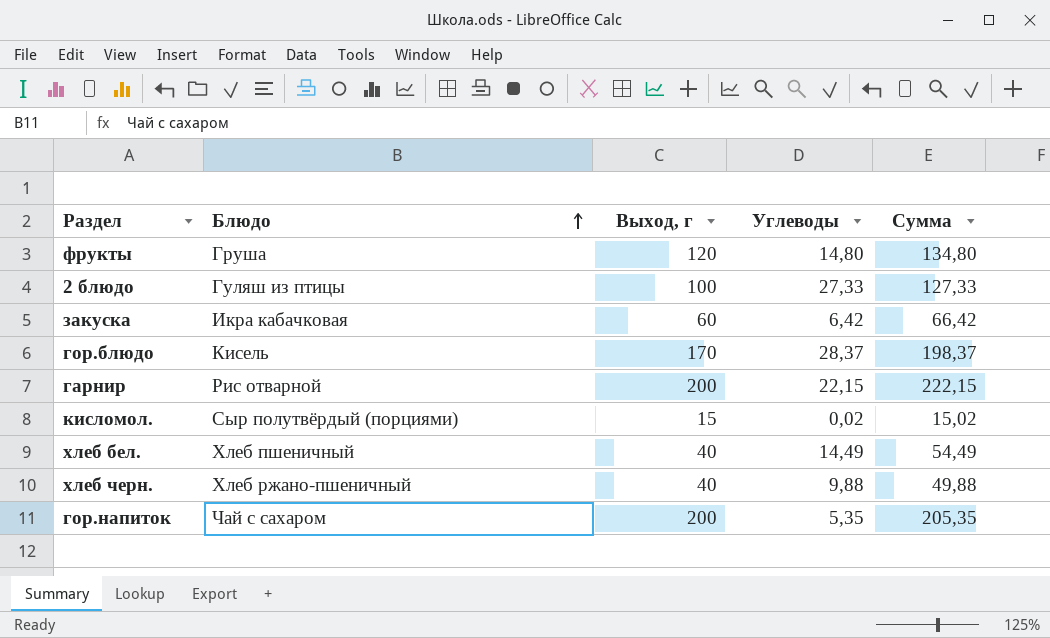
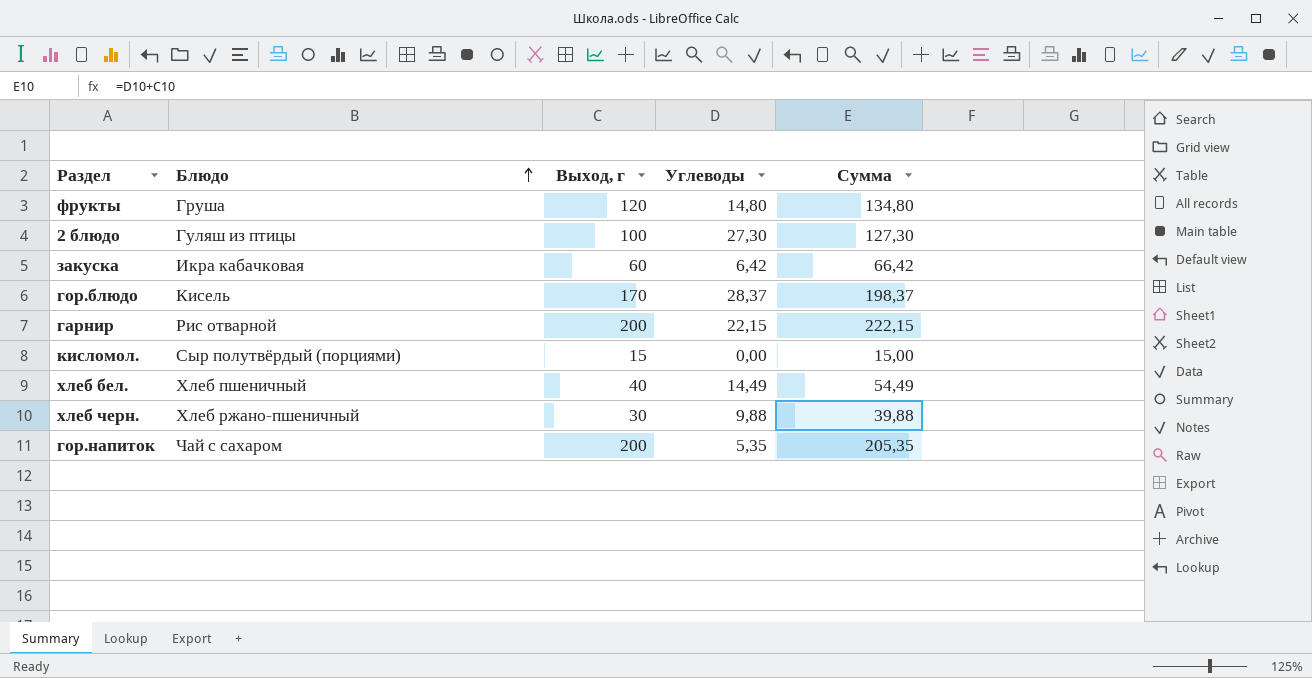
2 блюдо | Углеводы: 27,33 -> 27,30
2 блюдо | Сумма: 127,33 -> 127,30
кисломол. | Углеводы: 0,02 -> 0,00
кисломол. | Сумма: 15,02 -> 15,00
хлеб черн. | Выход, г: 40 -> 30
хлеб черн. | Сумма: 49,88 -> 39,88

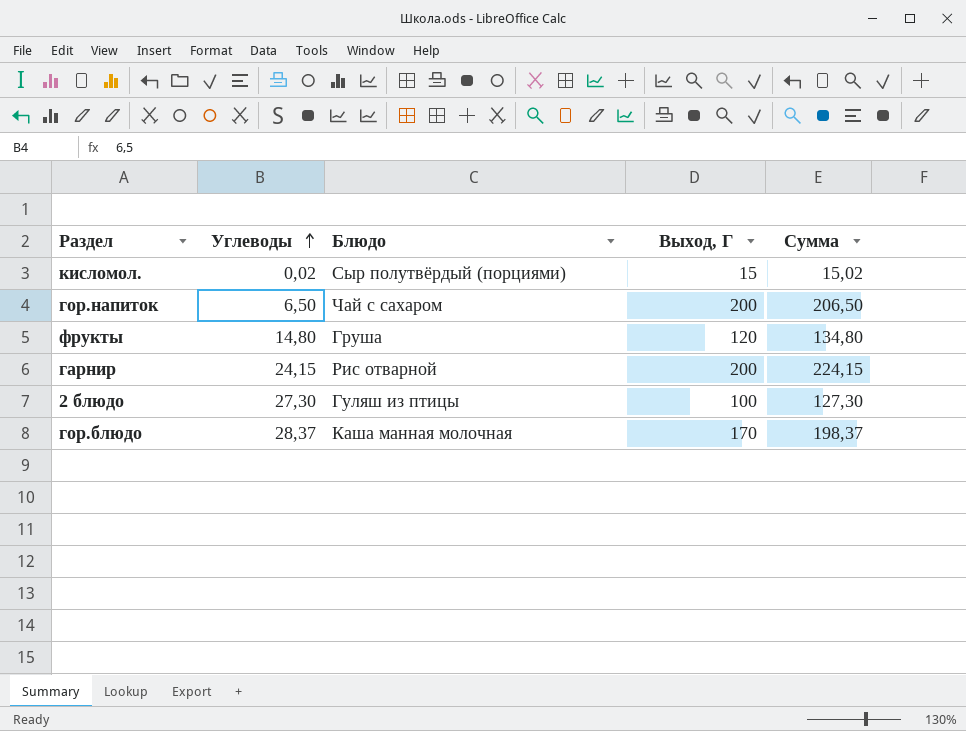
row order: Блюдо ascending -> Углеводы ascending
column Углеводы | position: 4 -> 2
column name: Выход, г -> Выход, Г
row закуска: Икра кабачковая | 60 | 6,42 | 66,42 -> none
row хлеб бел.: Хлеб пшеничный | 40 | 14,49 | 54,49 -> none
row хлеб черн.: Хлеб ржано-пшеничный | 30 | 9,88 | 39,88 -> none
кисломол. | Углеводы: 0,00 -> 0,02
кисломол. | Сумма: 15,00 -> 15,02
гор.напиток | Углеводы: 5,35 -> 6,50
гор.напиток | Сумма: 205,35 -> 206,50
гарнир | Углеводы: 22,15 -> 24,15
гарнир | Сумма: 222,15 -> 224,15
гор.блюдо | Блюдо: Кисель -> Каша манная молочная

